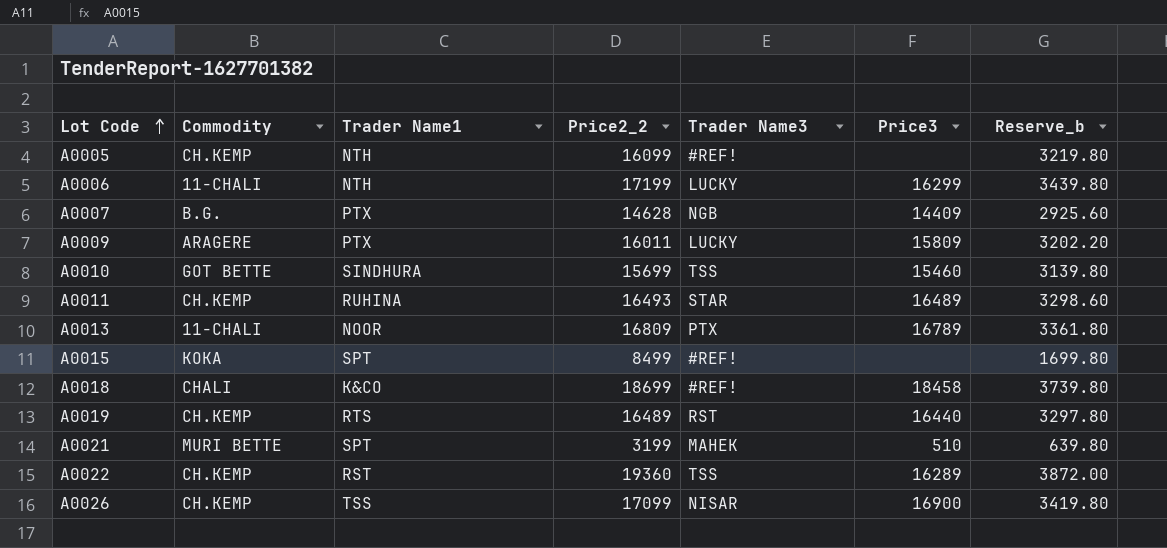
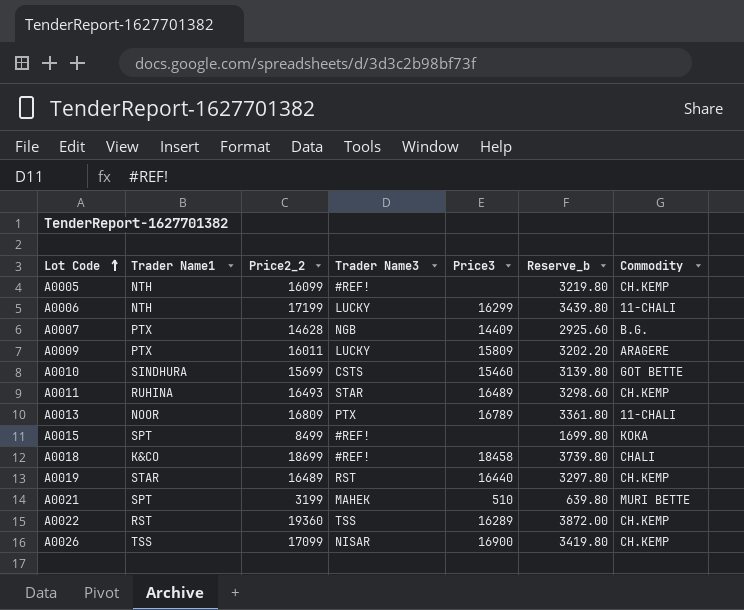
column Commodity | position: 2 -> 7
A0010 | Trader Name3: TSS -> CSTS
A0019 | Trader Name1: RTS -> STAR

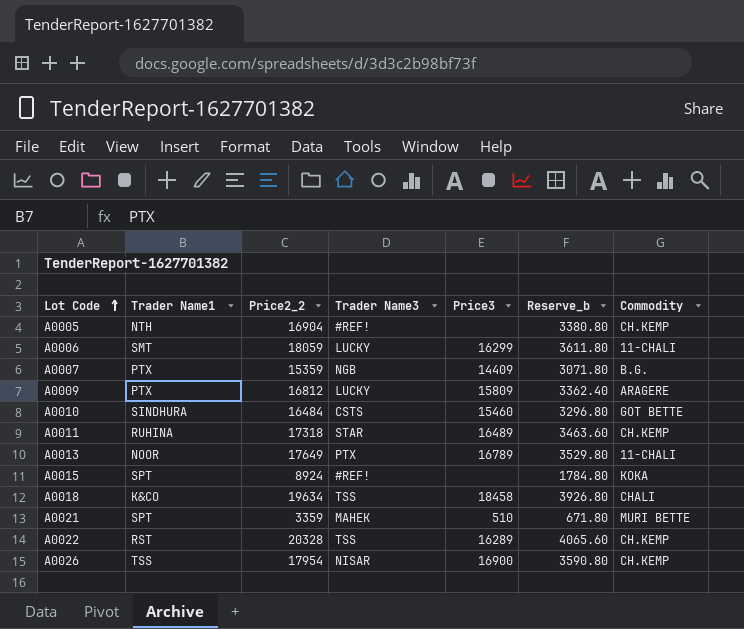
row A0019: STAR | 16489 | RST | 16440 | 3297.80 | CH.KEMP -> none
A0005 | Price2_2: 16099 -> 16904
A0005 | Reserve_b: 3219.80 -> 3380.80
A0006 | Trader Name1: NTH -> SMT
A0006 | Price2_2: 17199 -> 18059
A0006 | Reserve_b: 3439.80 -> 3611.80
A0007 | Price2_2: 14628 -> 15359
A0007 | Reserve_b: 2925.60 -> 3071.80
A0009 | Price2_2: 16011 -> 16812
A0009 | Reserve_b: 3202.20 -> 3362.40
A0010 | Price2_2: 15699 -> 16484
A0010 | Reserve_b: 3139.80 -> 3296.80
A0011 | Price2_2: 16493 -> 17318
A0011 | Reserve_b: 3298.60 -> 3463.60
A0013 | Price2_2: 16809 -> 17649
A0013 | Reserve_b: 3361.80 -> 3529.80
A0015 | Price2_2: 8499 -> 8924
A0015 | Reserve_b: 1699.80 -> 1784.80
A0018 | Price2_2: 18699 -> 19634
A0018 | Trader Name3: #REF! -> TSS
A0018 | Reserve_b: 3739.80 -> 3926.80
A0021 | Price2_2: 3199 -> 3359
A0021 | Reserve_b: 639.80 -> 671.80
A0022 | Price2_2: 19360 -> 20328
A0022 | Reserve_b: 3872.00 -> 4065.60
A0026 | Price2_2: 17099 -> 17954
A0026 | Reserve_b: 3419.80 -> 3590.80

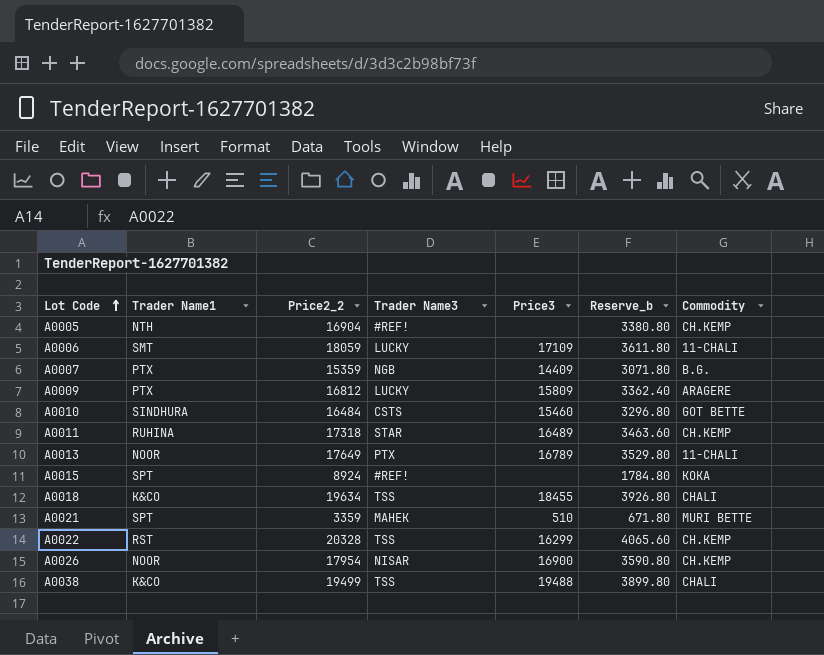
A0006 | Price3: 16299 -> 17109
A0018 | Price3: 18458 -> 18455
A0022 | Price3: 16289 -> 16299
A0026 | Trader Name1: TSS -> NOOR
row A0038: none -> K&CO | 19499 | TSS | 19488 | 3899.80 | CHALI

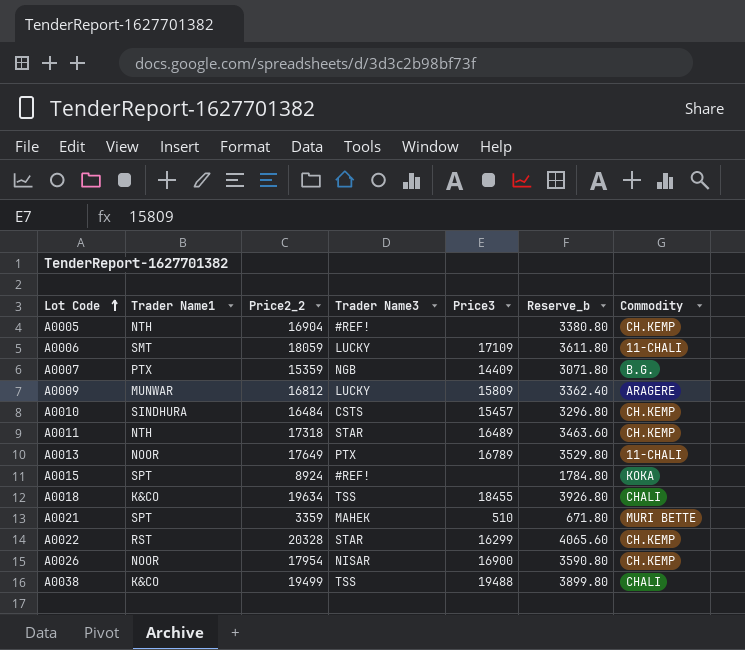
A0009 | Trader Name1: PTX -> MUNWAR
A0010 | Price3: 15460 -> 15457
A0010 | Commodity: GOT BETTE -> CH.KEMP
A0011 | Trader Name1: RUHINA -> NTH
A0022 | Trader Name3: TSS -> STAR

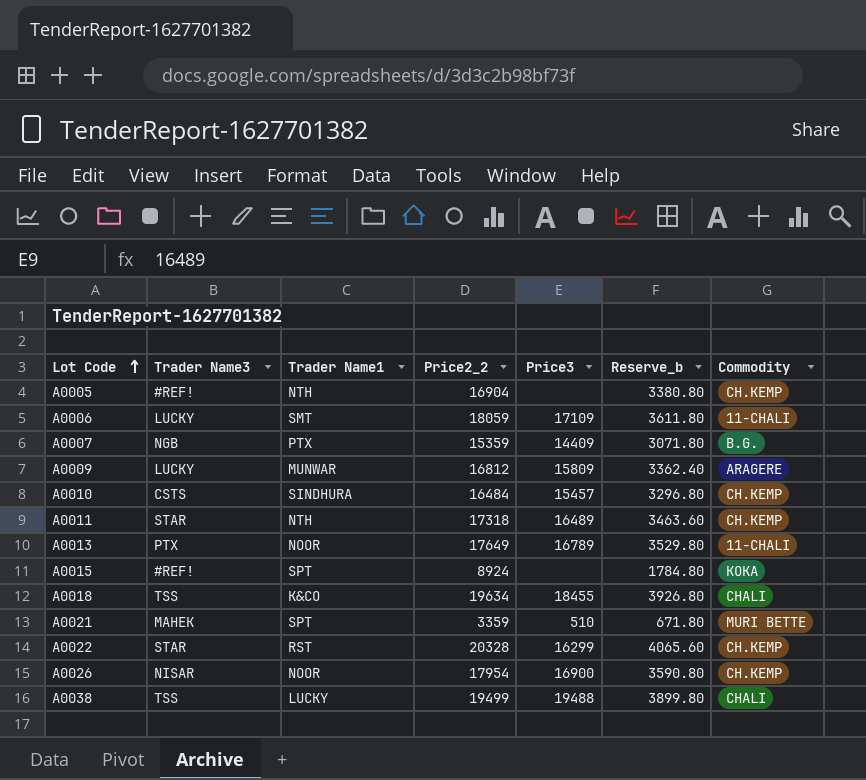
column Trader Name3 | position: 4 -> 2
A0038 | Trader Name1: K&CO -> LUCKY

